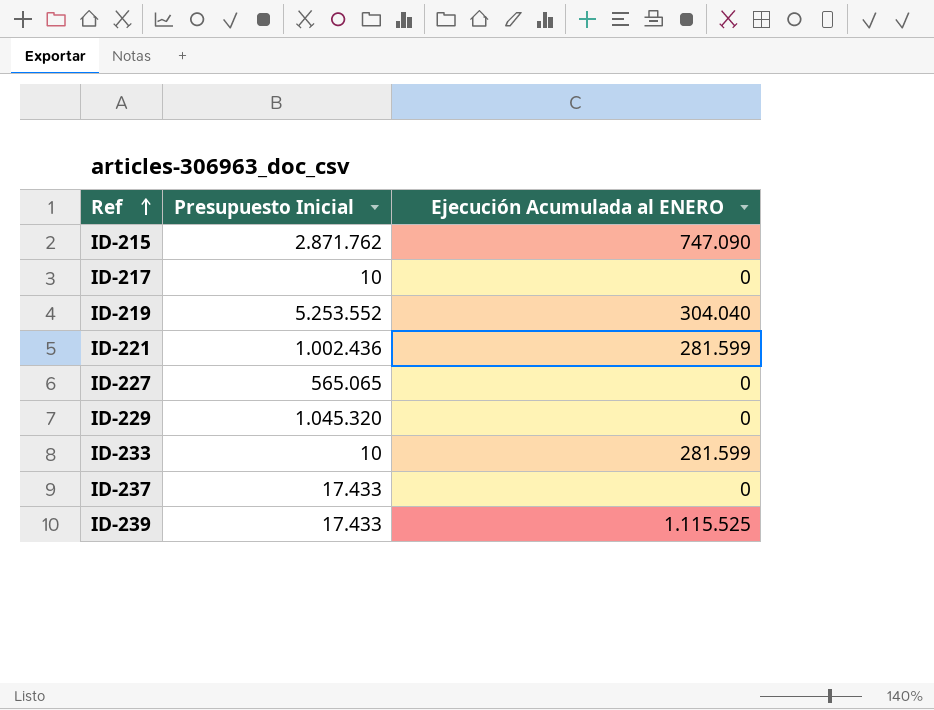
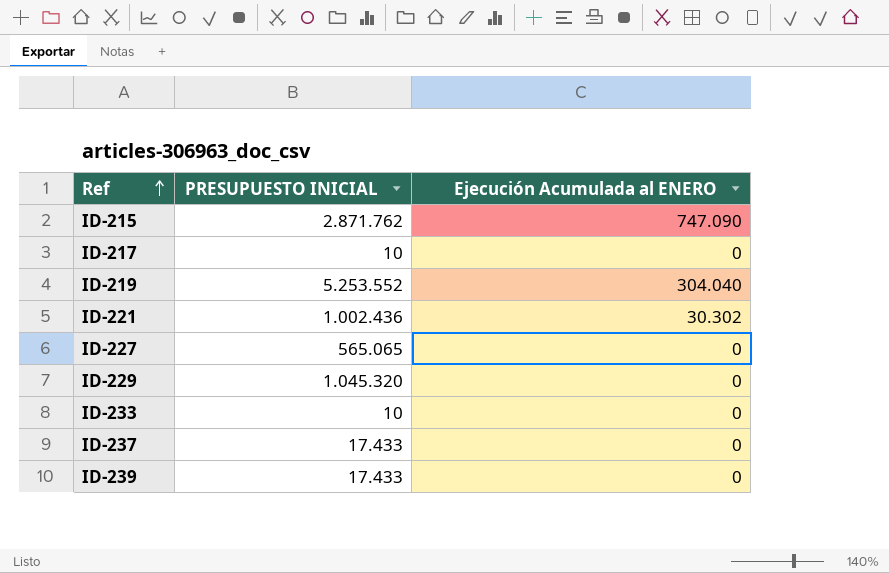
column name: Presupuesto Inicial -> PRESUPUESTO INICIAL
ID-221 | Ejecución Acumulada al ENERO: 281.599 -> 30.302
ID-233 | Ejecución Acumulada al ENERO: 281.599 -> 0
ID-239 | Ejecución Acumulada al ENERO: 1.115.525 -> 0

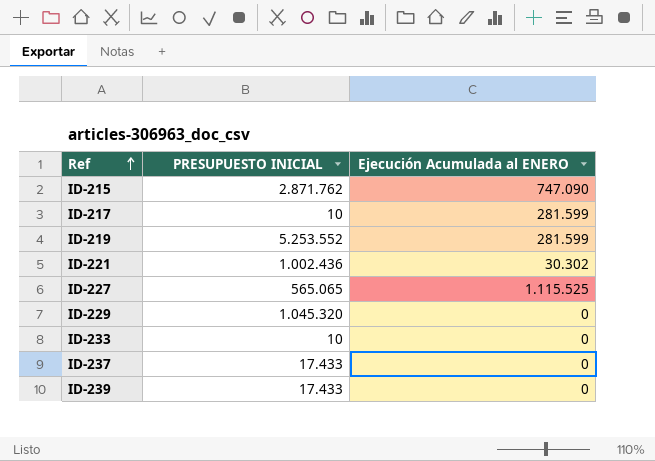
ID-217 | Ejecución Acumulada al ENERO: 0 -> 281.599
ID-219 | Ejecución Acumulada al ENERO: 304.040 -> 281.599
ID-227 | Ejecución Acumulada al ENERO: 0 -> 1.115.525

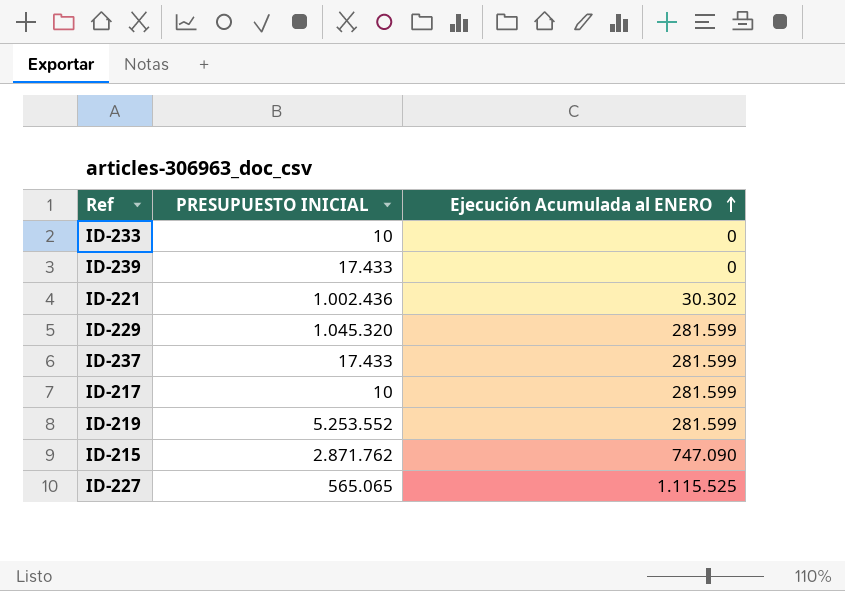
row order: Ref ascending -> Ejecución Acumulada al ENERO ascending
ID-229 | Ejecución Acumulada al ENERO: 0 -> 281.599
ID-237 | Ejecución Acumulada al ENERO: 0 -> 281.599

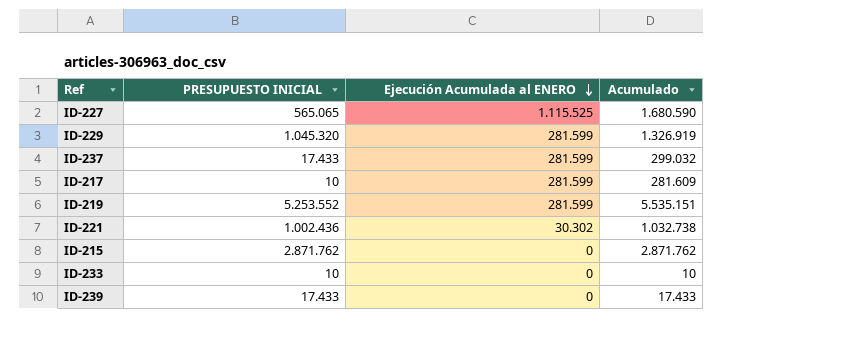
row order: Ejecución Acumulada al ENERO ascending -> Ejecución Acumulada al ENERO descending
column Acumulado | formula: none -> [PRESUPUESTO INICIAL] + [Ejecución Acumulada al ENERO]
ID-215 | Ejecución Acumulada al ENERO: 747.090 -> 0

